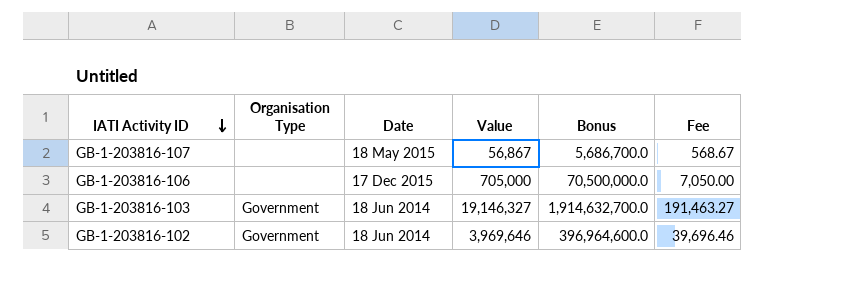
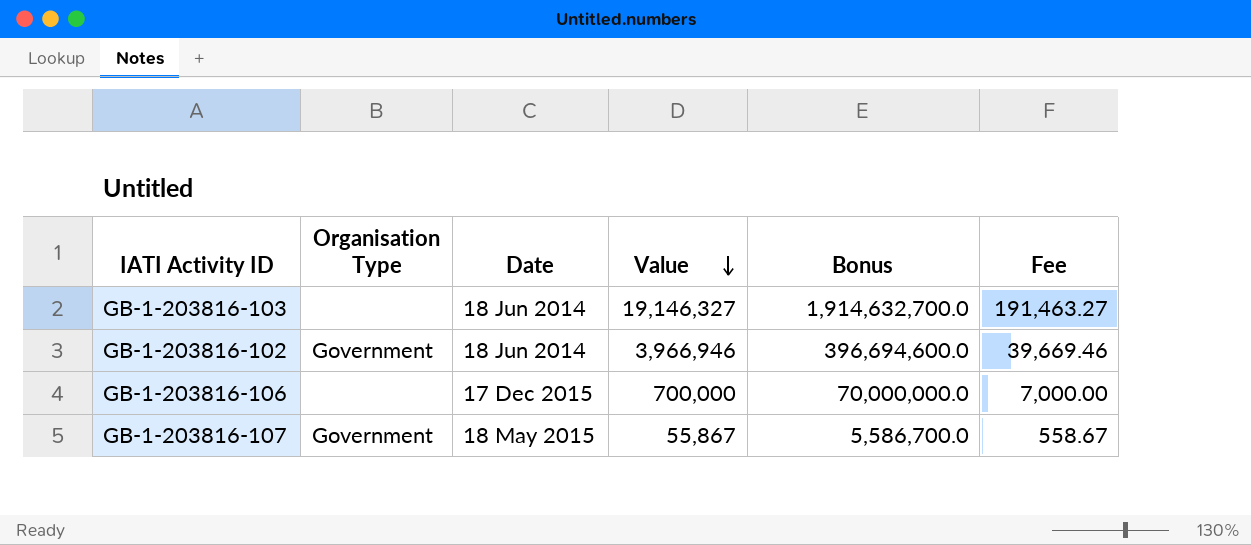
row order: IATI Activity ID descending -> Value descending
GB-1-203816-103 | Organisation Type: Government -> none
GB-1-203816-102 | Value: 3,969,646 -> 3,966,946
GB-1-203816-102 | Bonus: 396,964,600.0 -> 396,694,600.0
GB-1-203816-102 | Fee: 39,696.46 -> 39,669.46
GB-1-203816-106 | Value: 705,000 -> 700,000
GB-1-203816-106 | Bonus: 70,500,000.0 -> 70,000,000.0
GB-1-203816-106 | Fee: 7,050.00 -> 7,000.00
GB-1-203816-107 | Organisation Type: none -> Government
GB-1-203816-107 | Value: 56,867 -> 55,867
GB-1-203816-107 | Bonus: 5,686,700.0 -> 5,586,700.0
GB-1-203816-107 | Fee: 568.67 -> 558.67

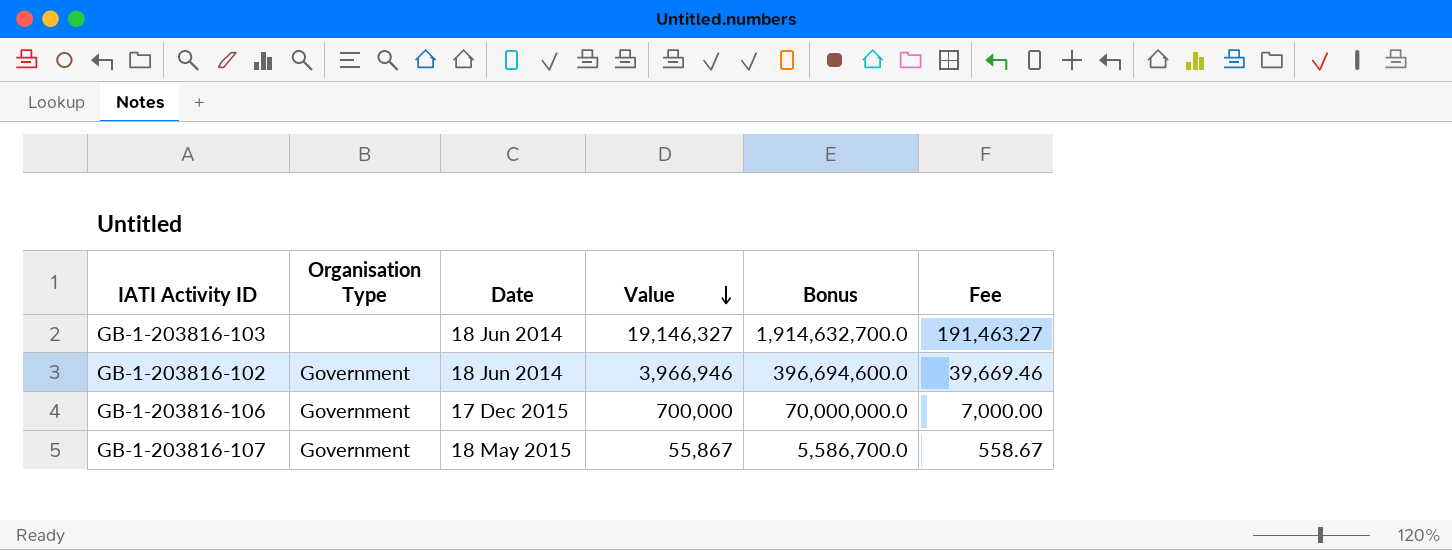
GB-1-203816-106 | Organisation Type: none -> Government

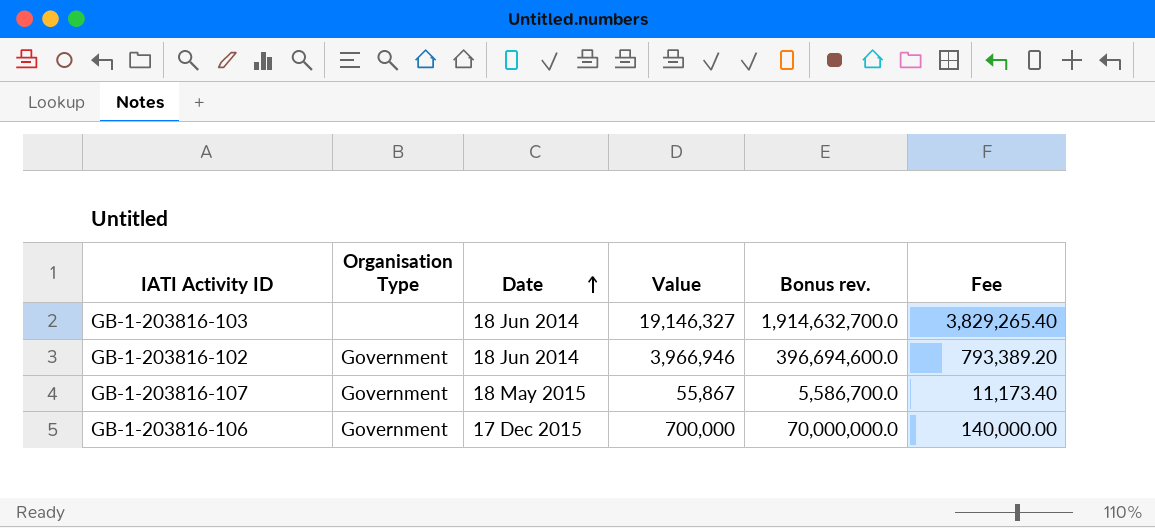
row order: Value descending -> Date ascending
column name: Bonus -> Bonus rev.
column Fee | formula: [Value] * 0.01 -> [Value] * 0.2

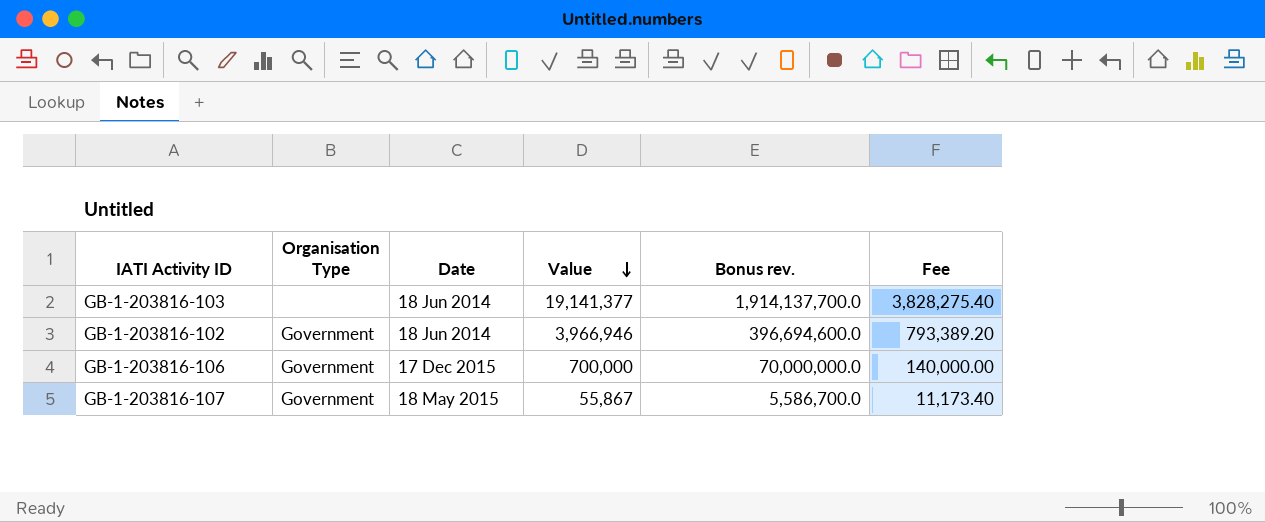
row order: Date ascending -> Value descending
GB-1-203816-103 | Value: 19,146,327 -> 19,141,377
GB-1-203816-103 | Bonus rev.: 1,914,632,700.0 -> 1,914,137,700.0
GB-1-203816-103 | Fee: 3,829,265.40 -> 3,828,275.40

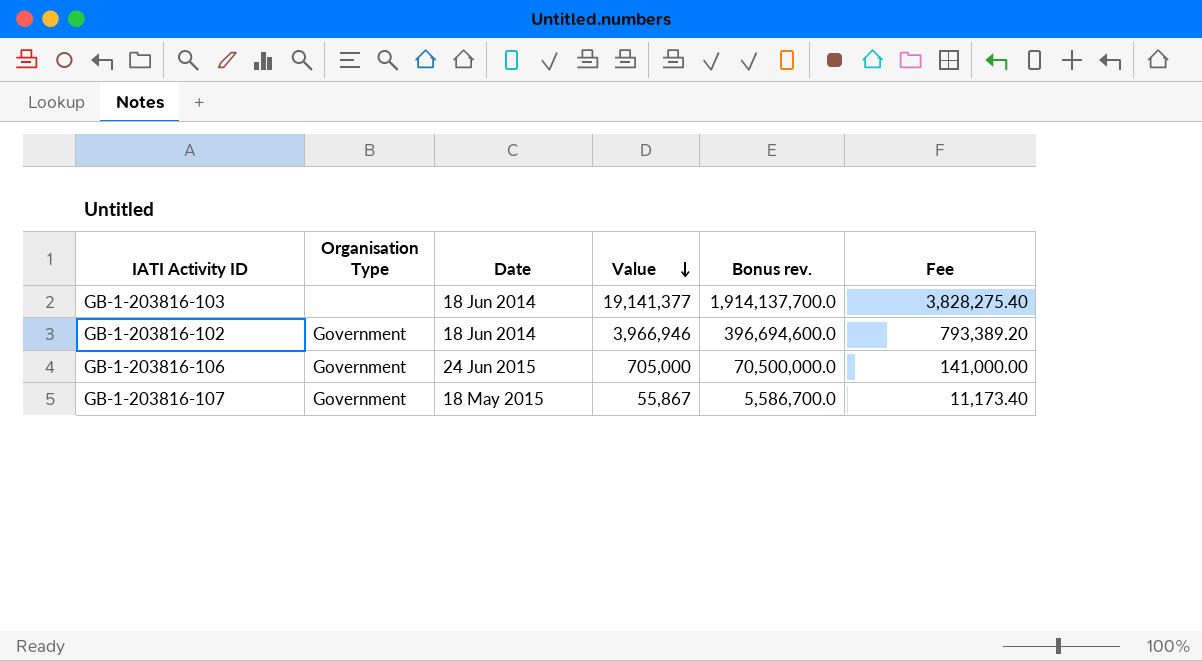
GB-1-203816-106 | Date: 17 Dec 2015 -> 24 Jun 2015
GB-1-203816-106 | Value: 700,000 -> 705,000
GB-1-203816-106 | Bonus rev.: 70,000,000.0 -> 70,500,000.0
GB-1-203816-106 | Fee: 140,000.00 -> 141,000.00

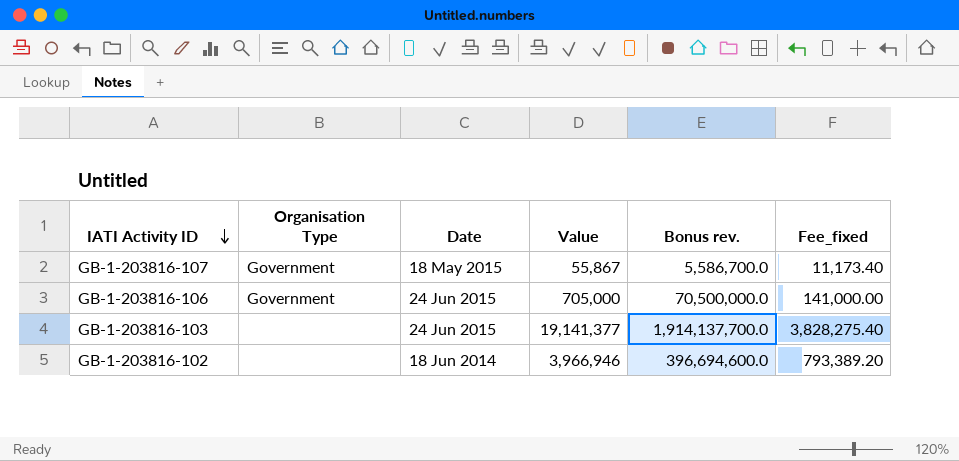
row order: Value descending -> IATI Activity ID descending
column name: Fee -> Fee_fixed
GB-1-203816-103 | Date: 18 Jun 2014 -> 24 Jun 2015
GB-1-203816-102 | Organisation Type: Government -> none

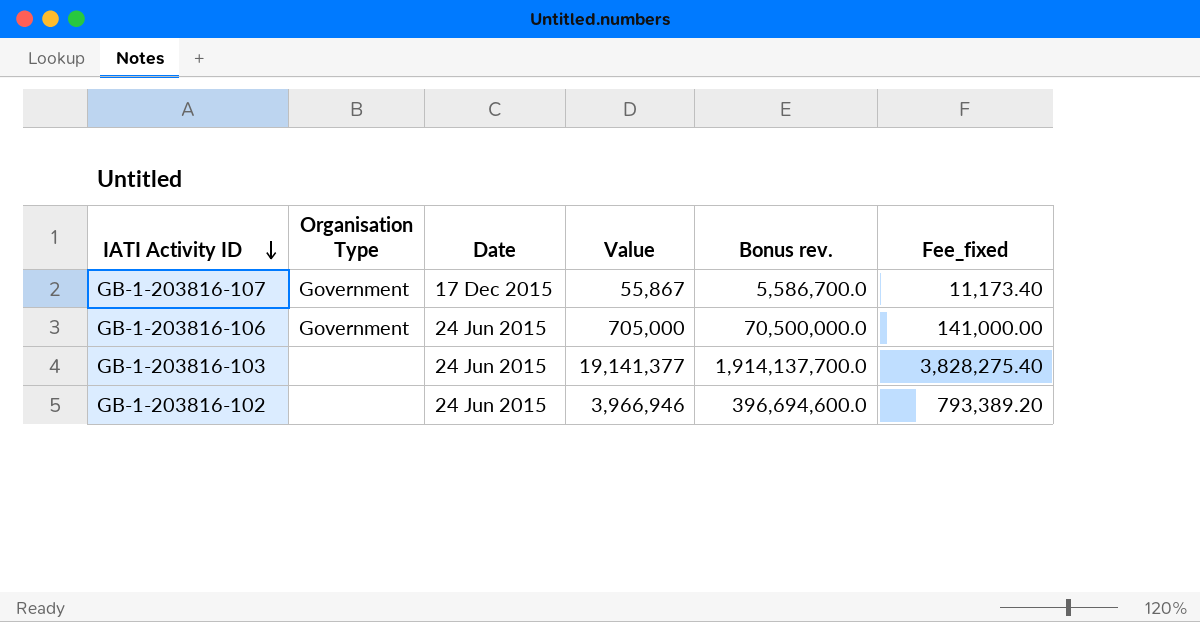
GB-1-203816-107 | Date: 18 May 2015 -> 17 Dec 2015
GB-1-203816-102 | Date: 18 Jun 2014 -> 24 Jun 2015

